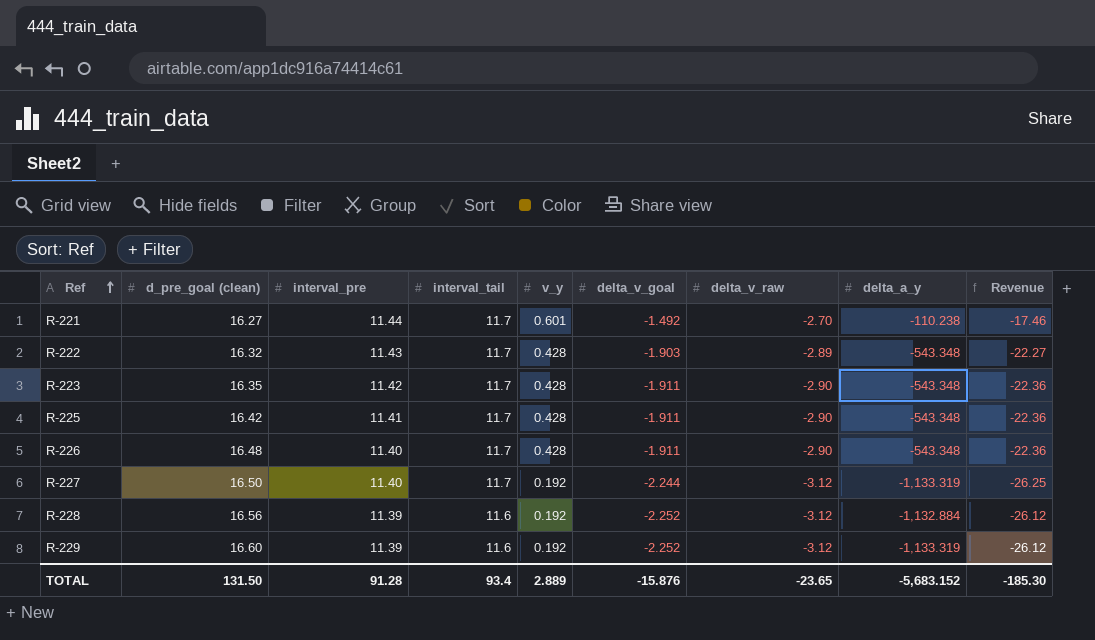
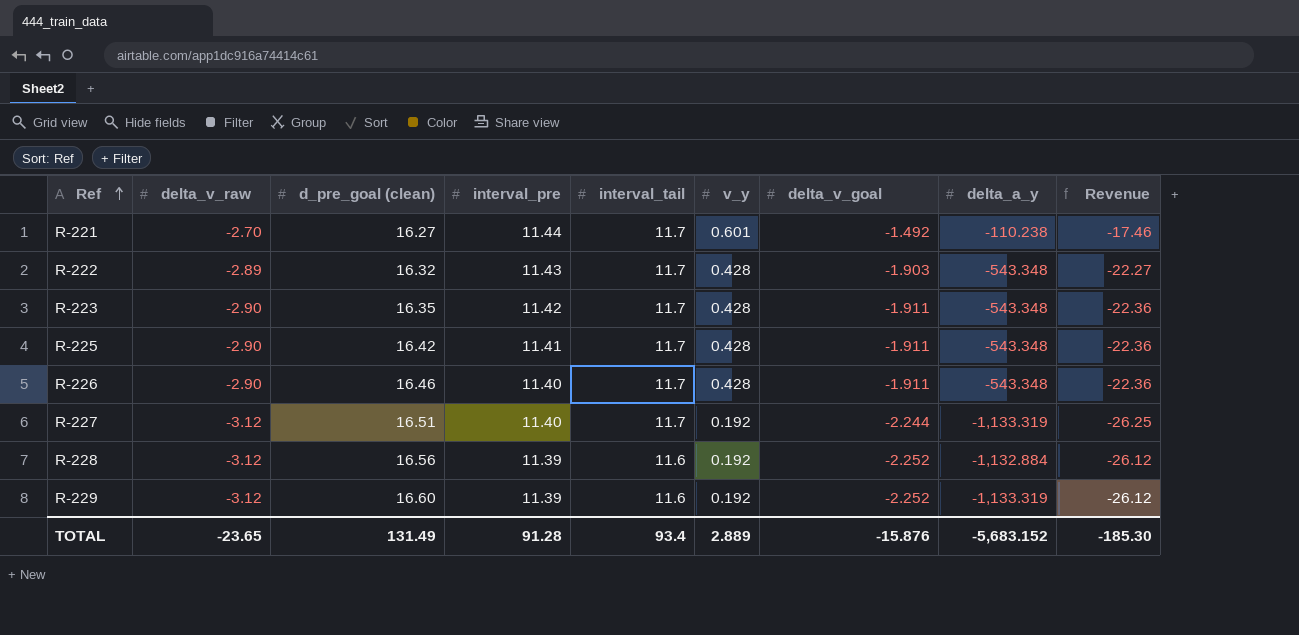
column delta_v_raw | position: 7 -> 2
R-226 | d_pre_goal (clean): 16.48 -> 16.46
R-227 | d_pre_goal (clean): 16.50 -> 16.51
TOTAL | d_pre_goal (clean): 131.50 -> 131.49

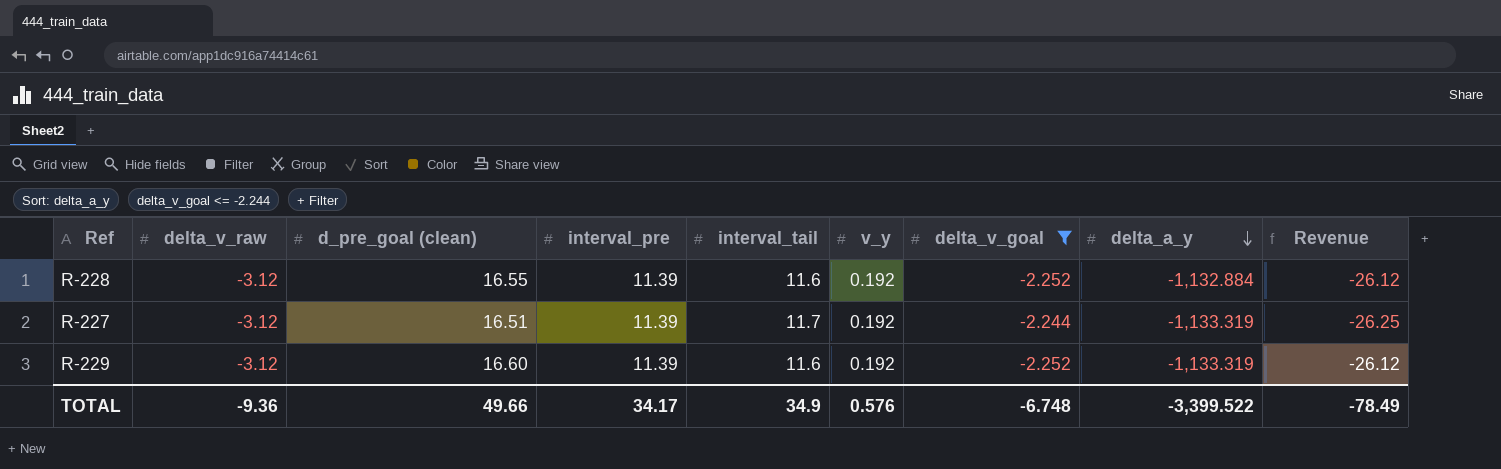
filter: none -> delta_v_goal <= -2.244
row order: Ref ascending -> delta_a_y descending
R-228 | d_pre_goal (clean): 16.56 -> 16.55
R-227 | interval_pre: 11.40 -> 11.39
TOTAL | delta_v_raw: -23.65 -> -9.36
TOTAL | d_pre_goal (clean): 131.49 -> 49.66
TOTAL | interval_pre: 91.28 -> 34.17
TOTAL | interval_tail: 93.4 -> 34.9
TOTAL | v_y: 2.889 -> 0.576
TOTAL | delta_v_goal: -15.876 -> -6.748
TOTAL | delta_a_y: -5,683.152 -> -3,399.522
TOTAL | Revenue: -185.30 -> -78.49

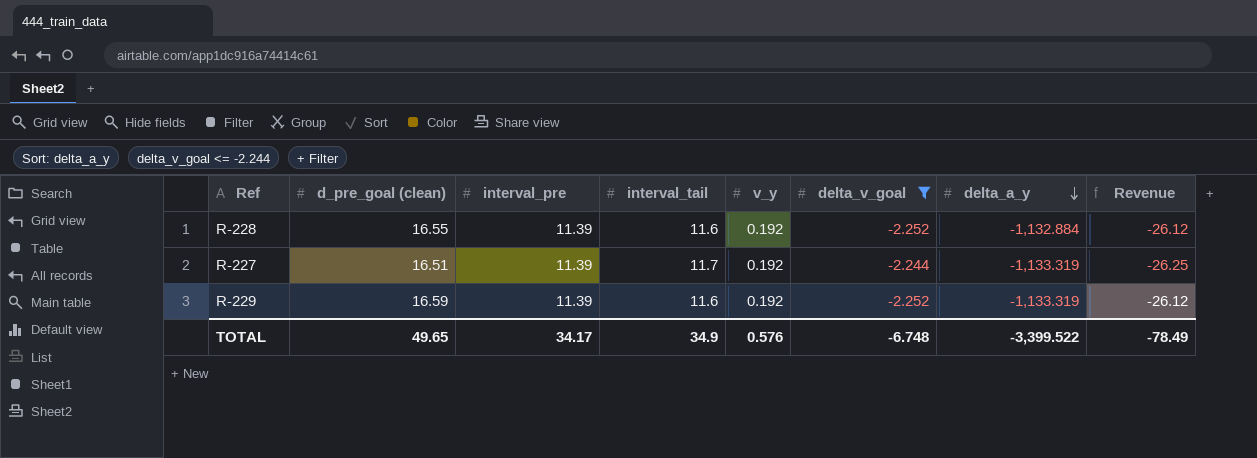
column delta_v_raw | position: 2 -> none
R-229 | d_pre_goal (clean): 16.60 -> 16.59
TOTAL | d_pre_goal (clean): 49.66 -> 49.65

